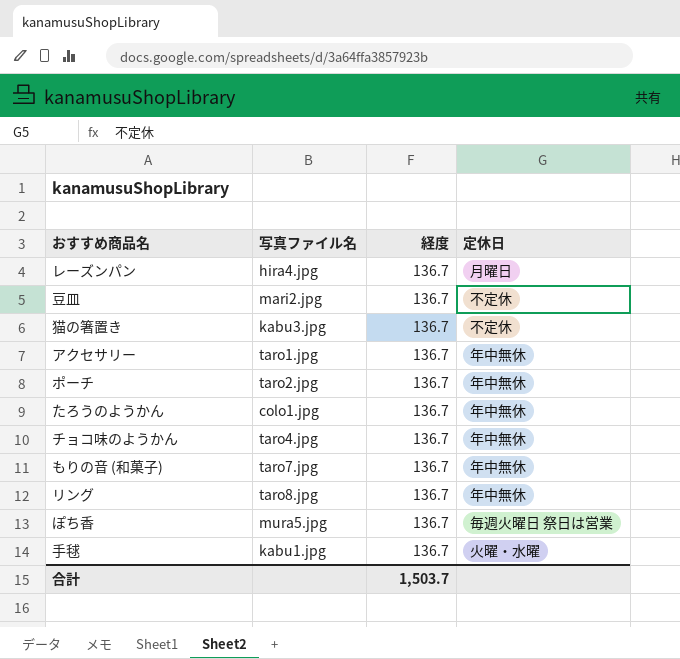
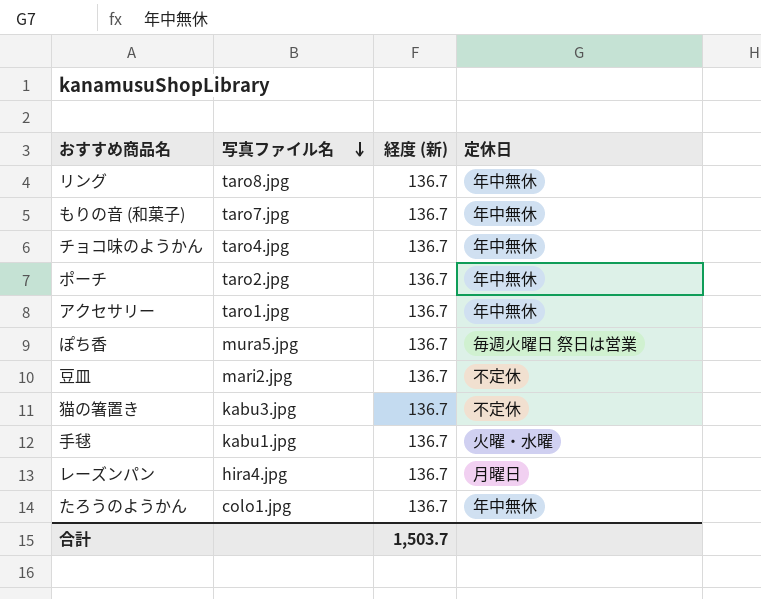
row order: none -> 写真ファイル名 descending
column name: 経度 -> 経度 (新)

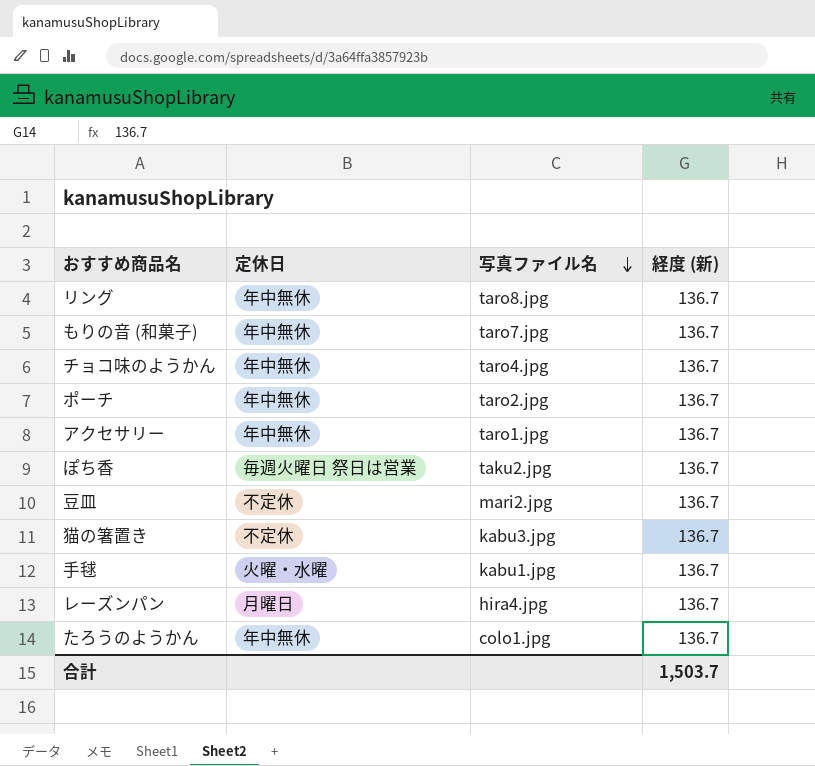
column 定休日 | position: 4 -> 2
ぽち香 | 写真ファイル名: mura5.jpg -> taku2.jpg

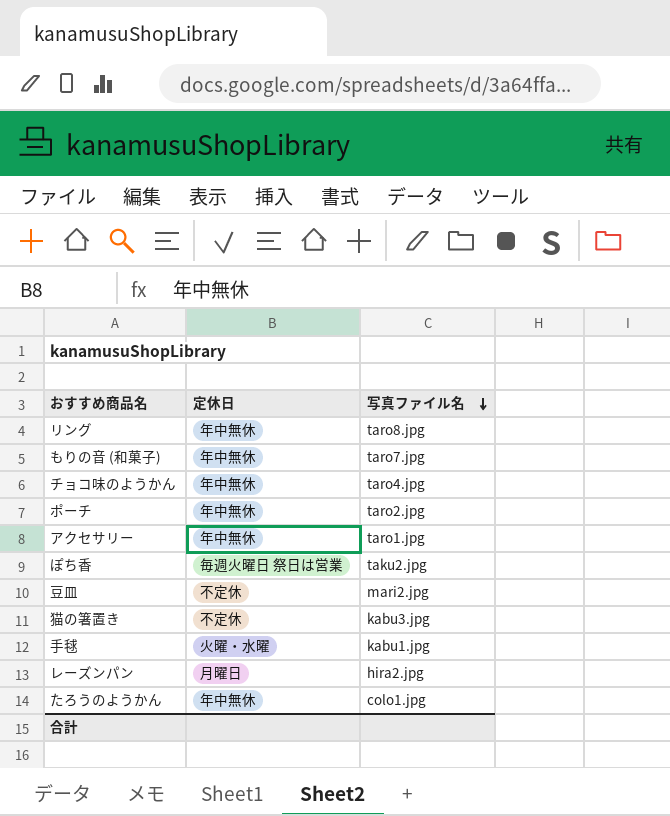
column 経度 (新) | position: 4 -> none
レーズンパン | 写真ファイル名: hira4.jpg -> hira2.jpg

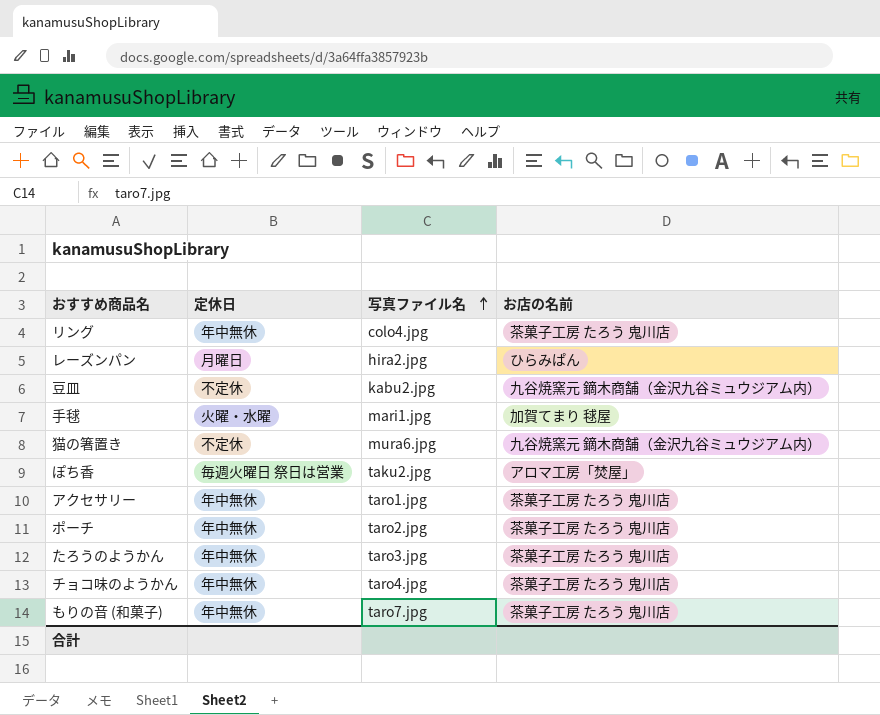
row order: 写真ファイル名 descending -> 写真ファイル名 ascending
column お店の名前 | position: none -> 4
リング | 写真ファイル名: taro8.jpg -> colo4.jpg
豆皿 | 写真ファイル名: mari2.jpg -> kabu2.jpg
手毬 | 写真ファイル名: kabu1.jpg -> mari1.jpg
猫の箸置き | 写真ファイル名: kabu3.jpg -> mura6.jpg
たろうのようかん | 写真ファイル名: colo1.jpg -> taro3.jpg

